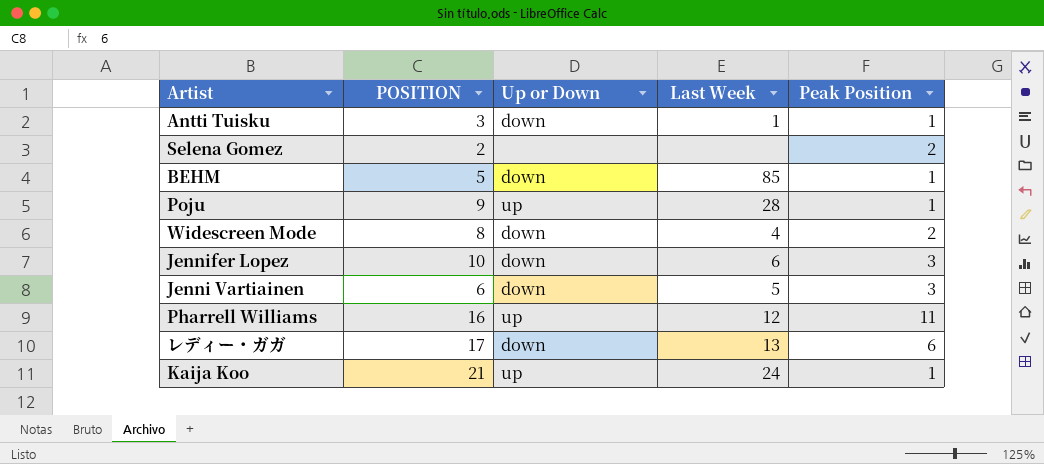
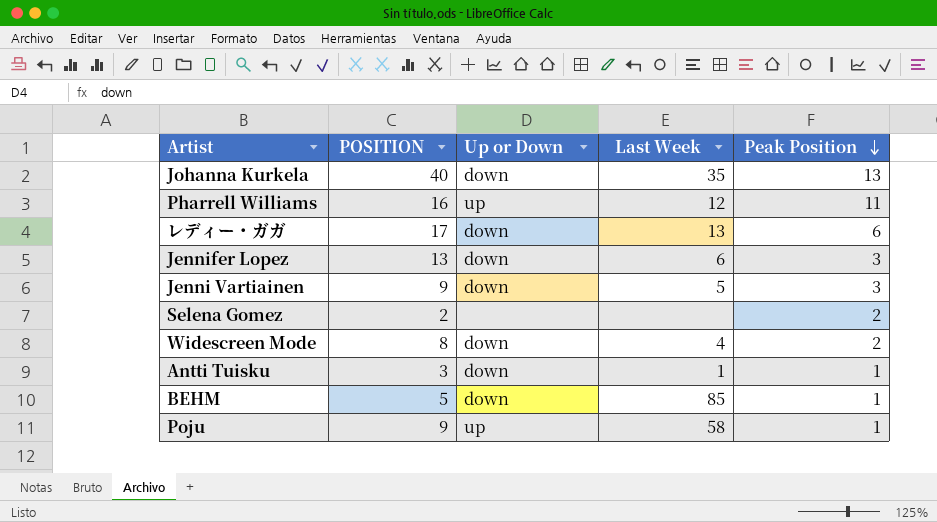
row order: none -> Peak Position descending
row Kaija Koo: 21 | up | 24 | 1 -> none
row Johanna Kurkela: none -> 40 | down | 35 | 13
Jennifer Lopez | POSITION: 10 -> 13
Jenni Vartiainen | POSITION: 6 -> 9
Poju | Last Week: 28 -> 58

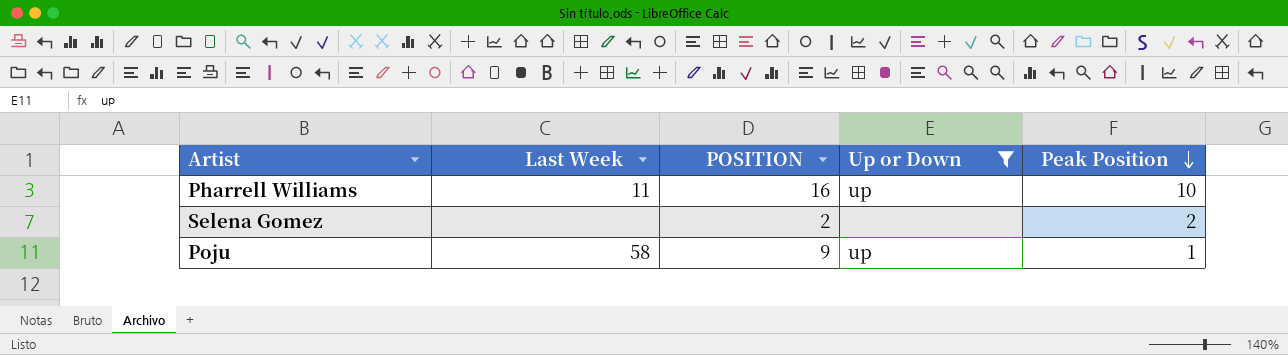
filter: none -> Up or Down != down
column Last Week | position: 4 -> 2
Pharrell Williams | Last Week: 12 -> 11
Pharrell Williams | Peak Position: 11 -> 10

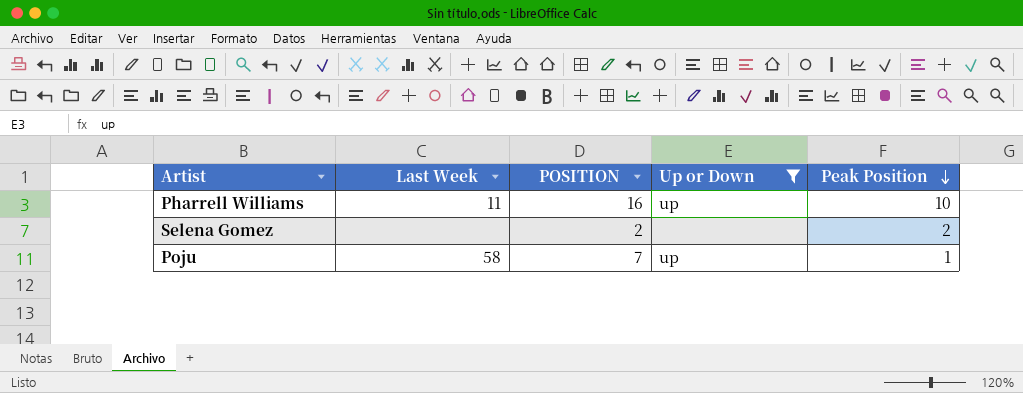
Poju | POSITION: 9 -> 7

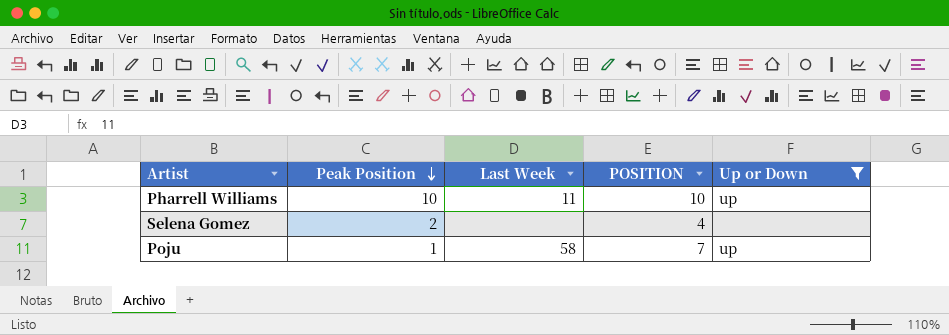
column Peak Position | position: 5 -> 2
Pharrell Williams | POSITION: 16 -> 10
Selena Gomez | POSITION: 2 -> 4

